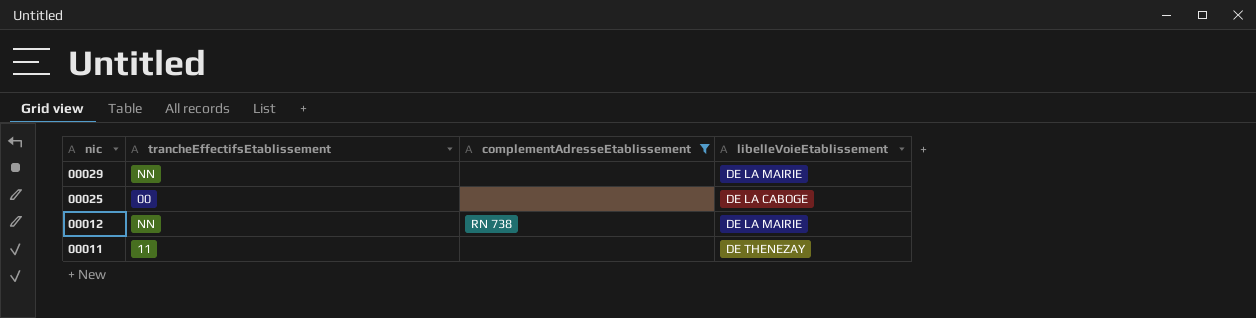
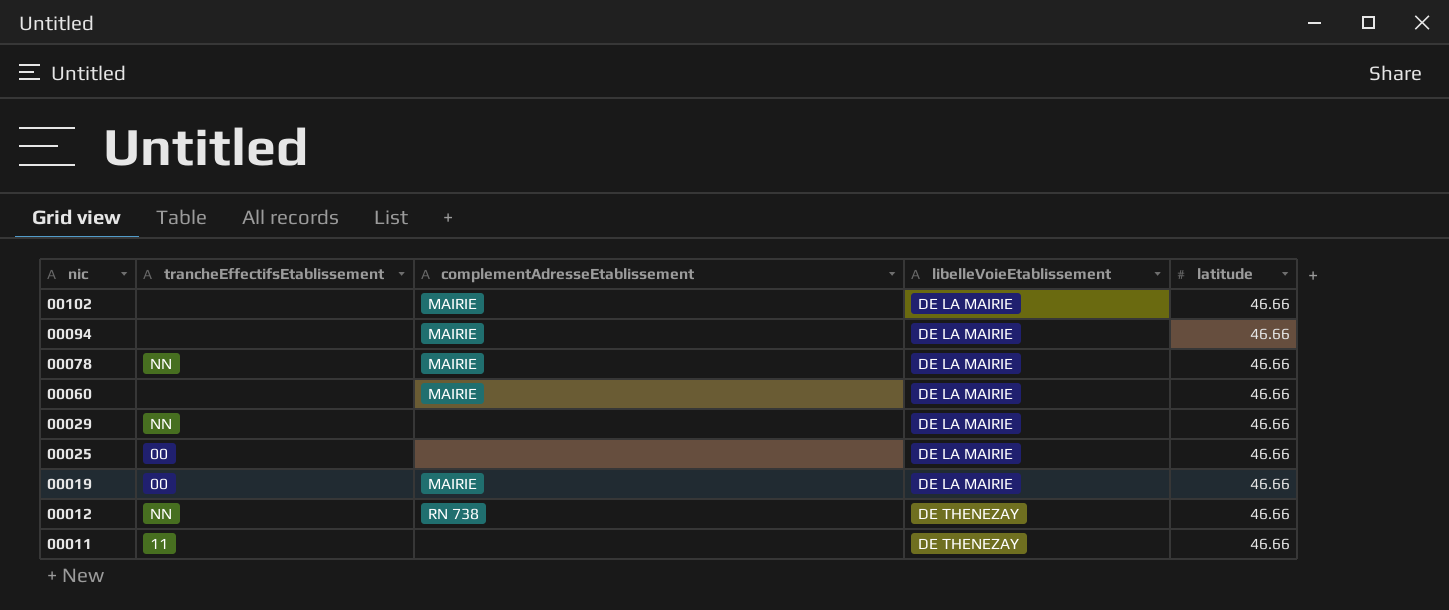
filter: complementAdresseEtablissement != MAIRIE -> none
column latitude | position: none -> 5
00025 | libelleVoieEtablissement: DE LA CABOGE -> DE LA MAIRIE
00012 | libelleVoieEtablissement: DE LA MAIRIE -> DE THENEZAY

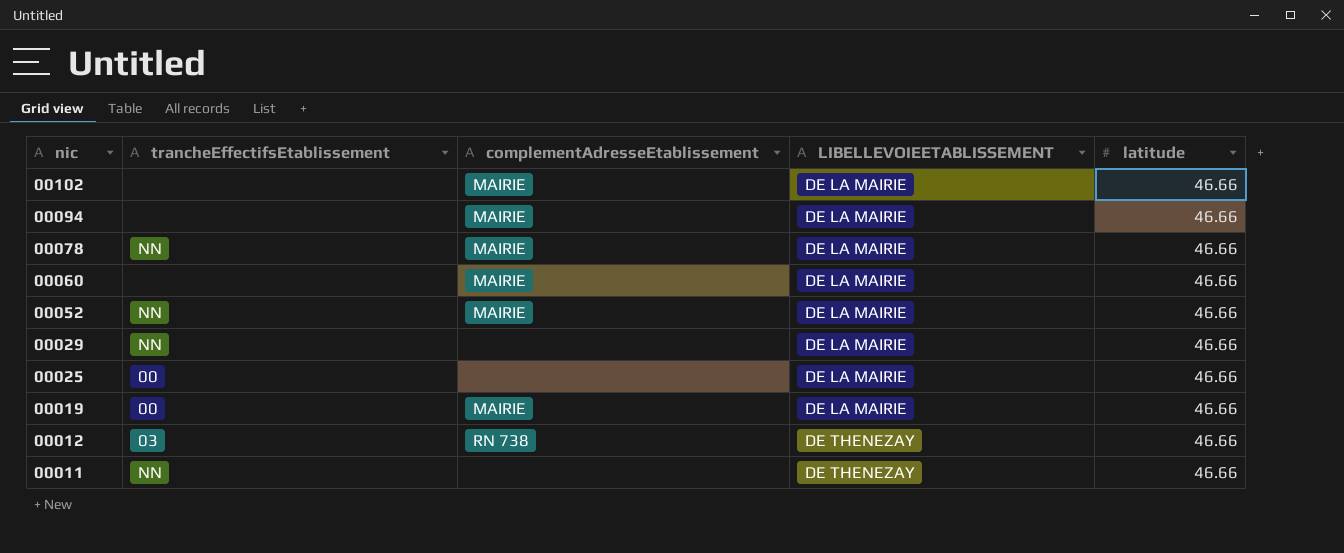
column name: libelleVoieEtablissement -> LIBELLEVOIEETABLISSEMENT
row 00052: none -> NN | MAIRIE | DE LA MAIRIE | 46.66
00012 | trancheEffectifsEtablissement: NN -> 03
00011 | trancheEffectifsEtablissement: 11 -> NN

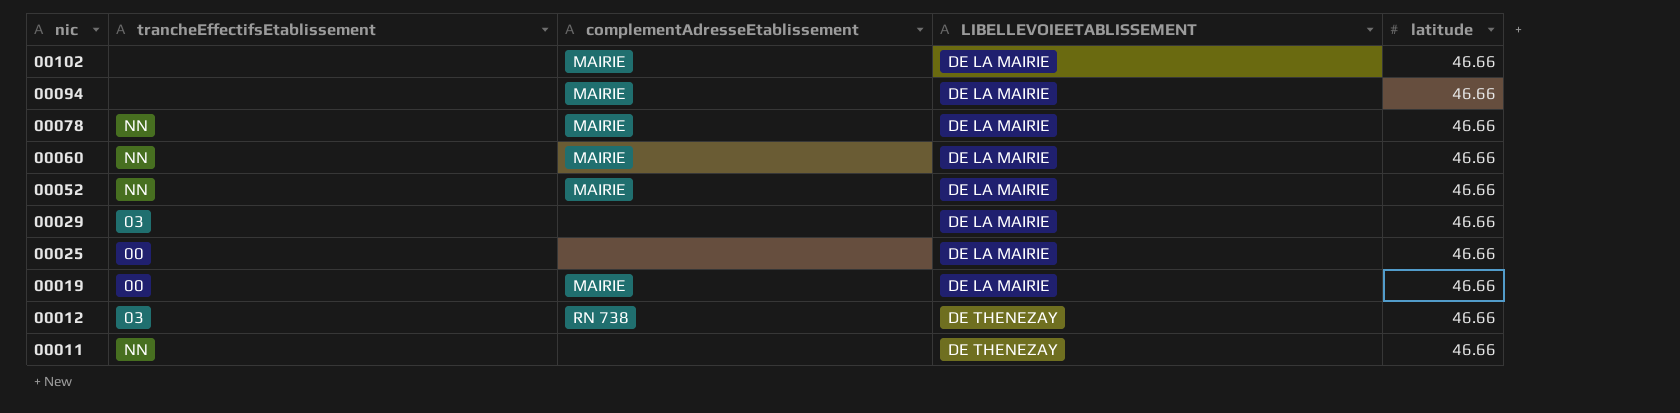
00060 | trancheEffectifsEtablissement: none -> NN
00029 | trancheEffectifsEtablissement: NN -> 03

